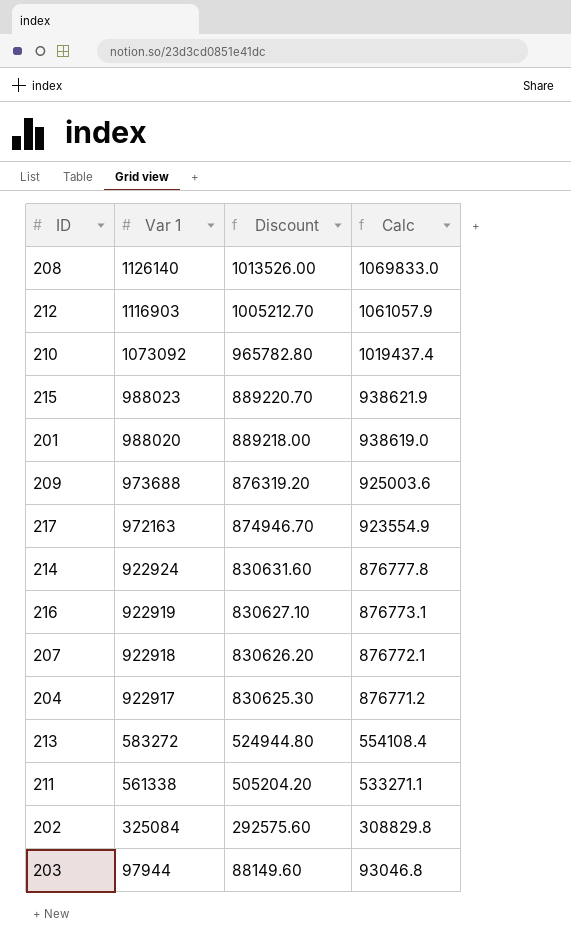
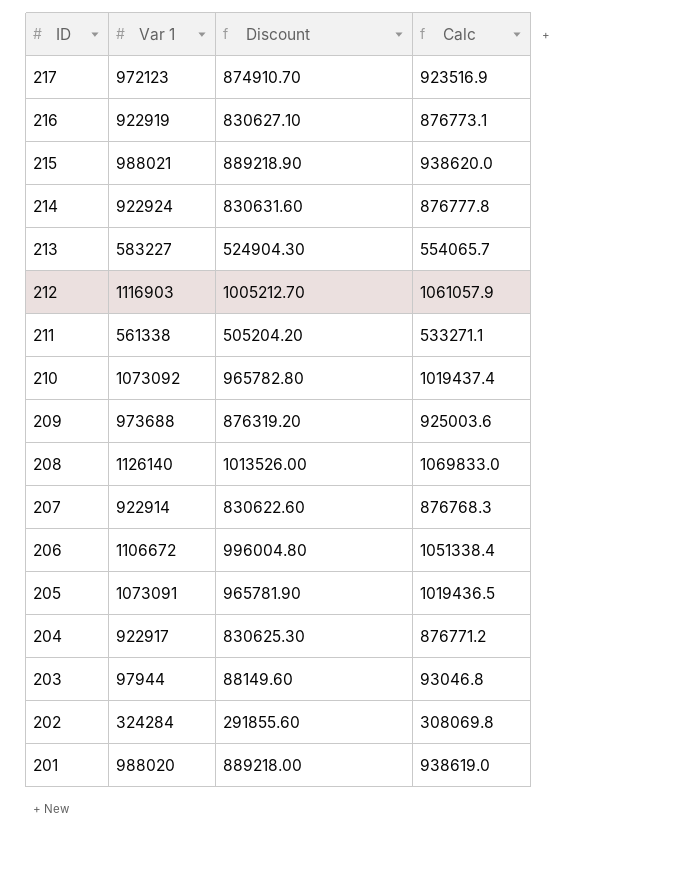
row order: Var 1 descending -> ID descending
217 | Var 1: 972163 -> 972123
217 | Discount: 874946.70 -> 874910.70
217 | Calc: 923554.9 -> 923516.9
215 | Var 1: 988023 -> 988021
215 | Discount: 889220.70 -> 889218.90
215 | Calc: 938621.9 -> 938620.0
213 | Var 1: 583272 -> 583227
213 | Discount: 524944.80 -> 524904.30
213 | Calc: 554108.4 -> 554065.7
207 | Var 1: 922918 -> 922914
207 | Discount: 830626.20 -> 830622.60
207 | Calc: 876772.1 -> 876768.3
row 206: none -> 1106672 | 996004.80 | 1051338.4
row 205: none -> 1073091 | 965781.90 | 1019436.5
202 | Var 1: 325084 -> 324284
202 | Discount: 292575.60 -> 291855.60
202 | Calc: 308829.8 -> 308069.8

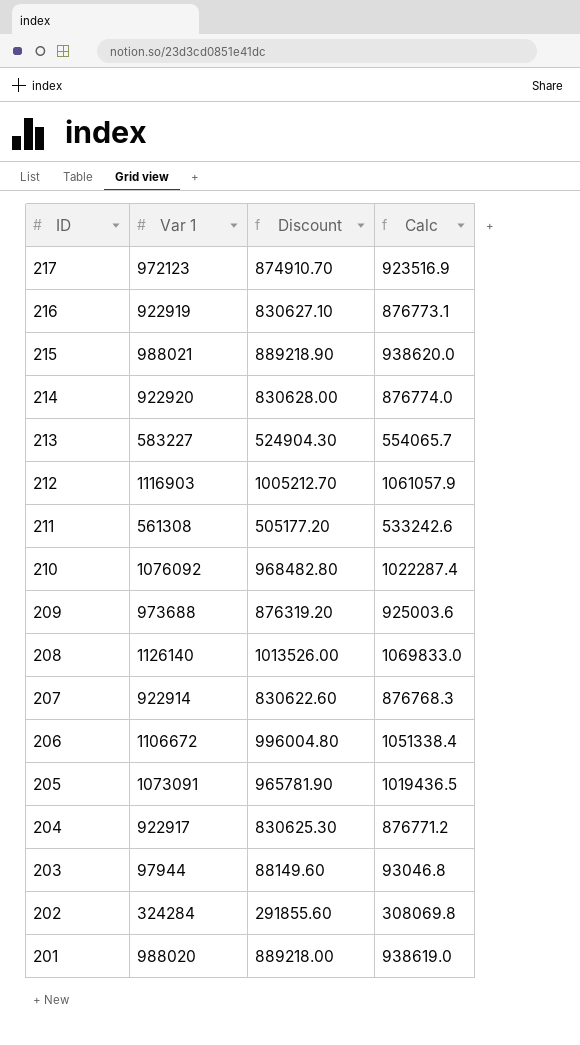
214 | Var 1: 922924 -> 922920
214 | Discount: 830631.60 -> 830628.00
214 | Calc: 876777.8 -> 876774.0
211 | Var 1: 561338 -> 561308
211 | Discount: 505204.20 -> 505177.20
211 | Calc: 533271.1 -> 533242.6
210 | Var 1: 1073092 -> 1076092
210 | Discount: 965782.80 -> 968482.80
210 | Calc: 1019437.4 -> 1022287.4

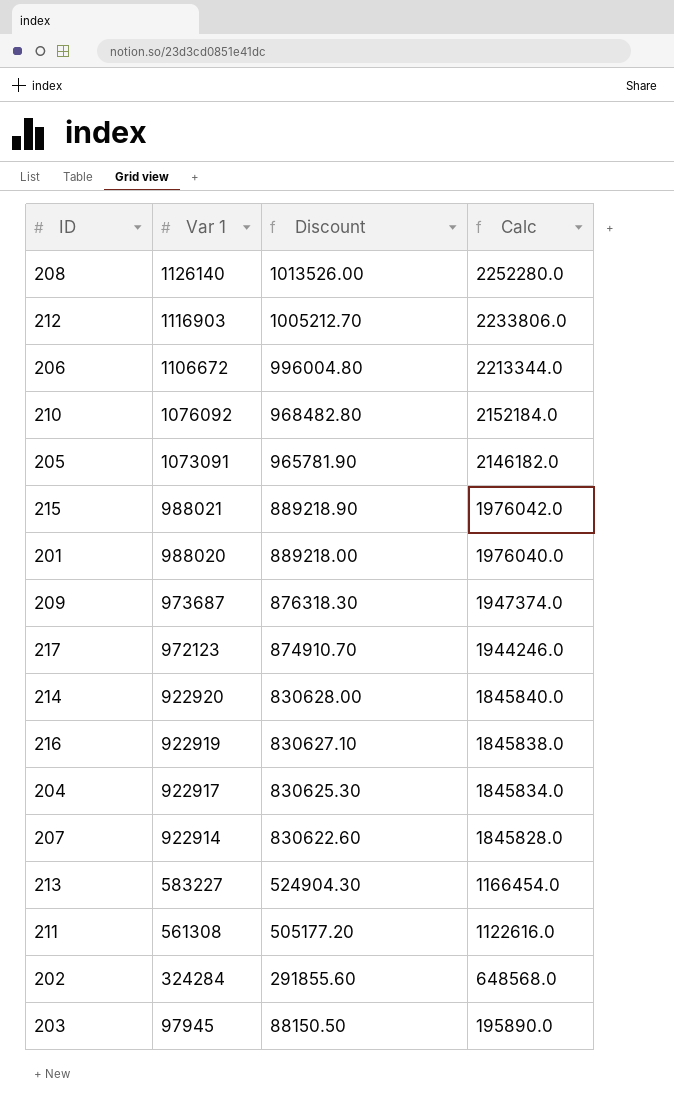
row order: ID descending -> Var 1 descending
column Calc | formula: [Var 1] * 0.95 -> [Var 1] * 2
209 | Var 1: 973688 -> 973687
209 | Discount: 876319.20 -> 876318.30
203 | Var 1: 97944 -> 97945
203 | Discount: 88149.60 -> 88150.50

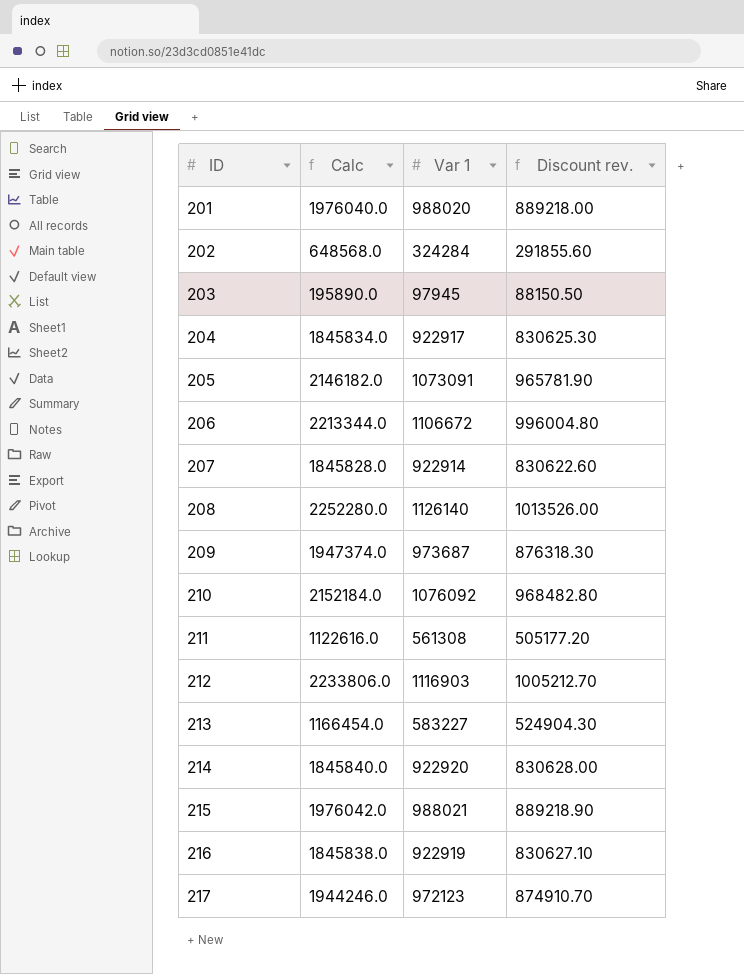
row order: Var 1 descending -> ID ascending
column Calc | position: 4 -> 2
column name: Discount -> Discount rev.

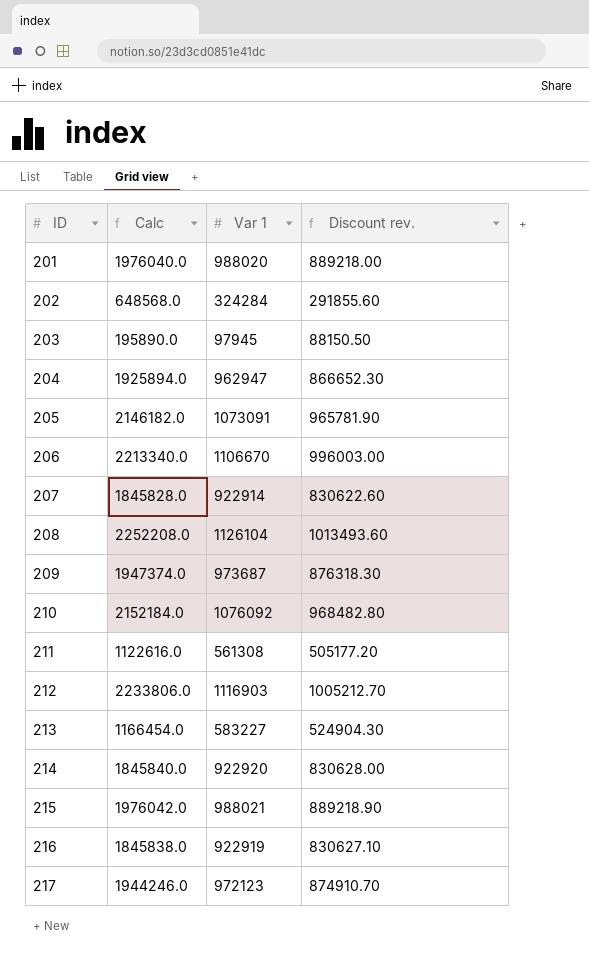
204 | Calc: 1845834.0 -> 1925894.0
204 | Var 1: 922917 -> 962947
204 | Discount rev.: 830625.30 -> 866652.30
206 | Calc: 2213344.0 -> 2213340.0
206 | Var 1: 1106672 -> 1106670
206 | Discount rev.: 996004.80 -> 996003.00
208 | Calc: 2252280.0 -> 2252208.0
208 | Var 1: 1126140 -> 1126104
208 | Discount rev.: 1013526.00 -> 1013493.60

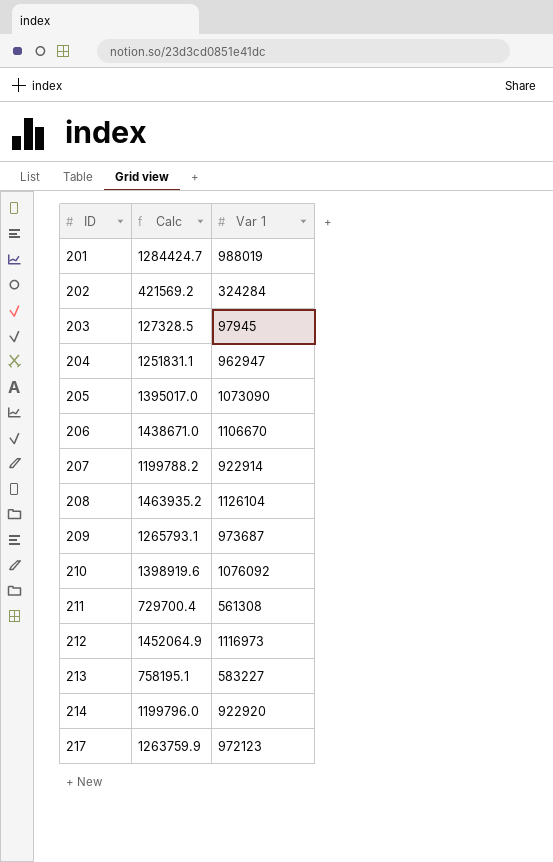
column Discount rev. | formula: [Var 1] * 0.9 -> none
column Calc | formula: [Var 1] * 2 -> [Var 1] * 1.3
row 215: 1976042.0 | 988021 | 889218.90 -> none
row 216: 1845838.0 | 922919 | 830627.10 -> none
201 | Var 1: 988020 -> 988019
205 | Var 1: 1073091 -> 1073090
212 | Var 1: 1116903 -> 1116973

